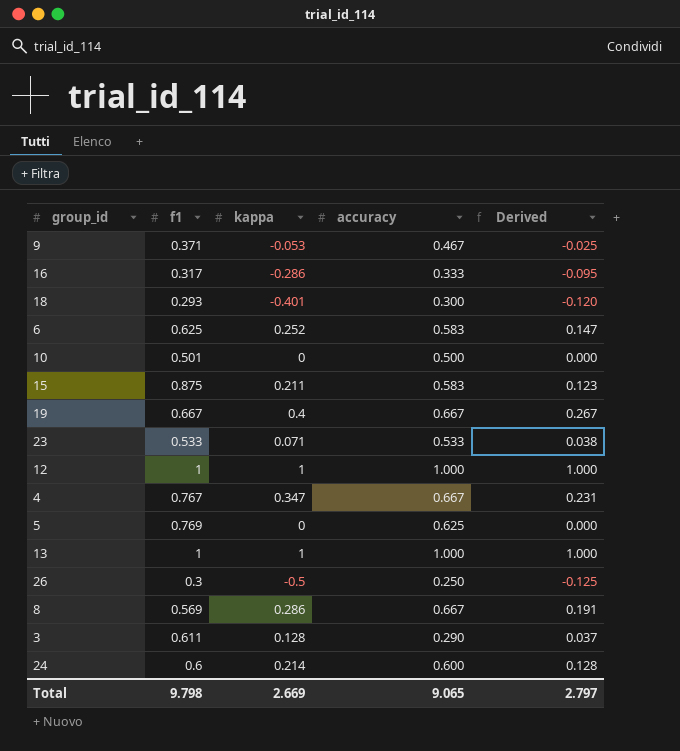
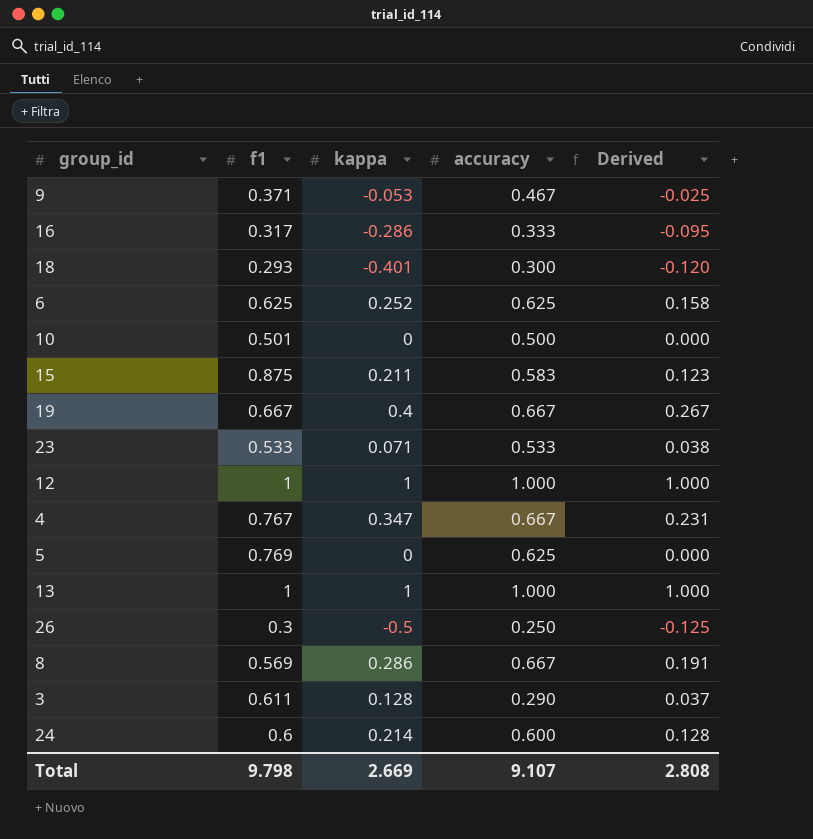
6 | accuracy: 0.583 -> 0.625
6 | Derived: 0.147 -> 0.158
Total | accuracy: 9.065 -> 9.107
Total | Derived: 2.797 -> 2.808

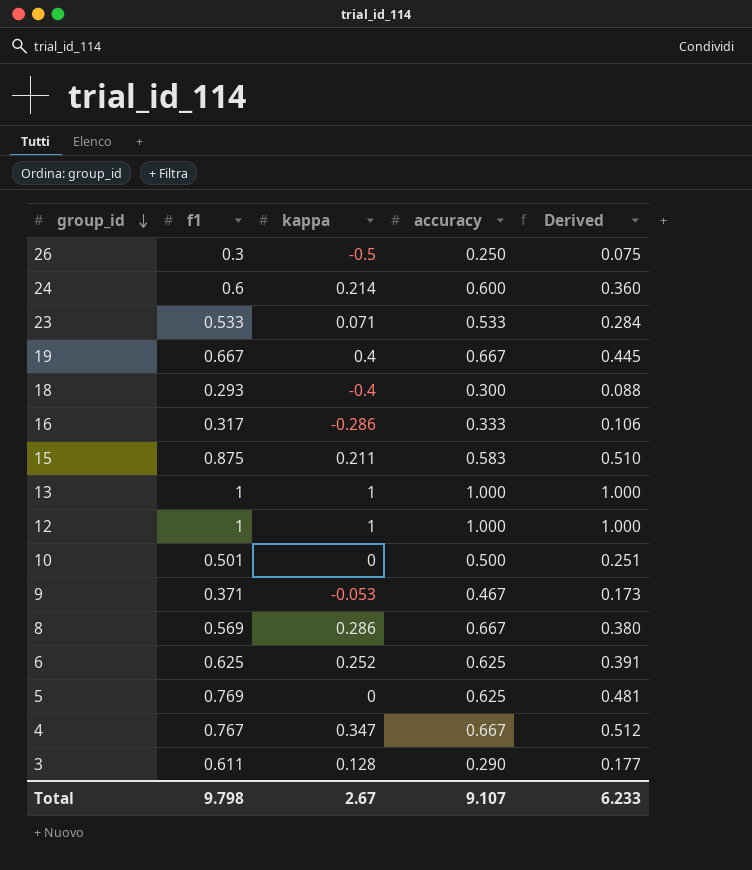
row order: none -> group_id descending
column Derived | formula: [kappa] * [accuracy] -> [f1] * [accuracy]
18 | kappa: -0.401 -> -0.4
Total | kappa: 2.669 -> 2.67
Total | Derived: 2.808 -> 6.233

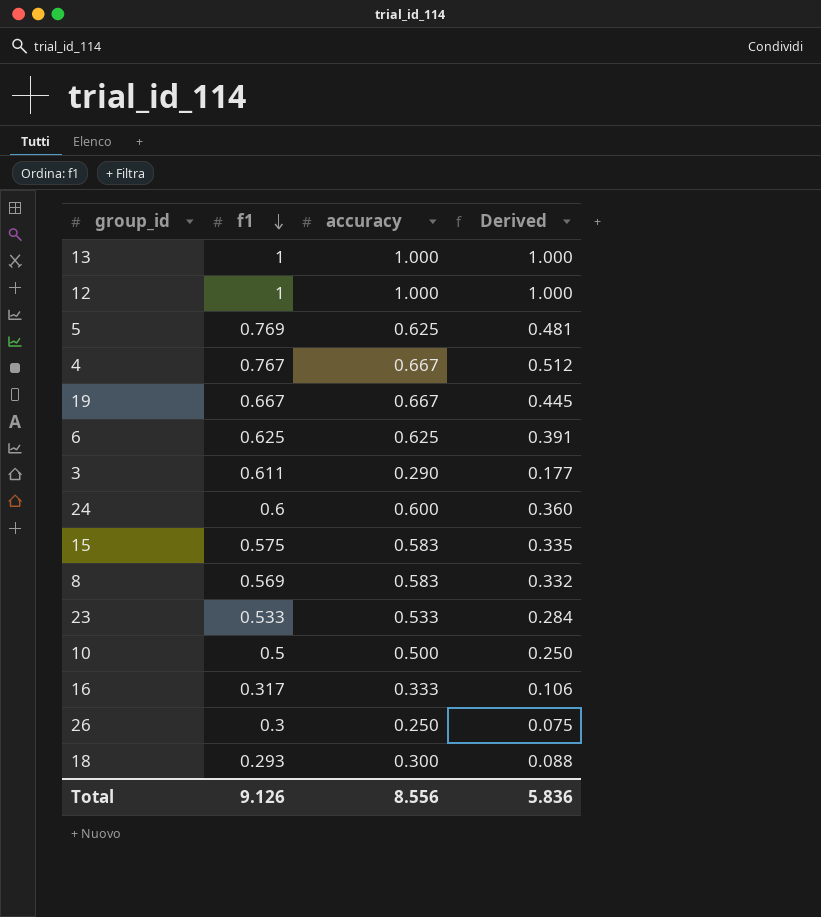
row order: group_id descending -> f1 descending
column kappa | position: 3 -> none
row 9: 0.371 | -0.053 | 0.467 | 0.173 -> none
15 | f1: 0.875 -> 0.575
15 | Derived: 0.510 -> 0.335
8 | accuracy: 0.667 -> 0.583
8 | Derived: 0.380 -> 0.332
10 | f1: 0.501 -> 0.5
10 | Derived: 0.251 -> 0.250
Total | f1: 9.798 -> 9.126
Total | accuracy: 9.107 -> 8.556
Total | Derived: 6.233 -> 5.836

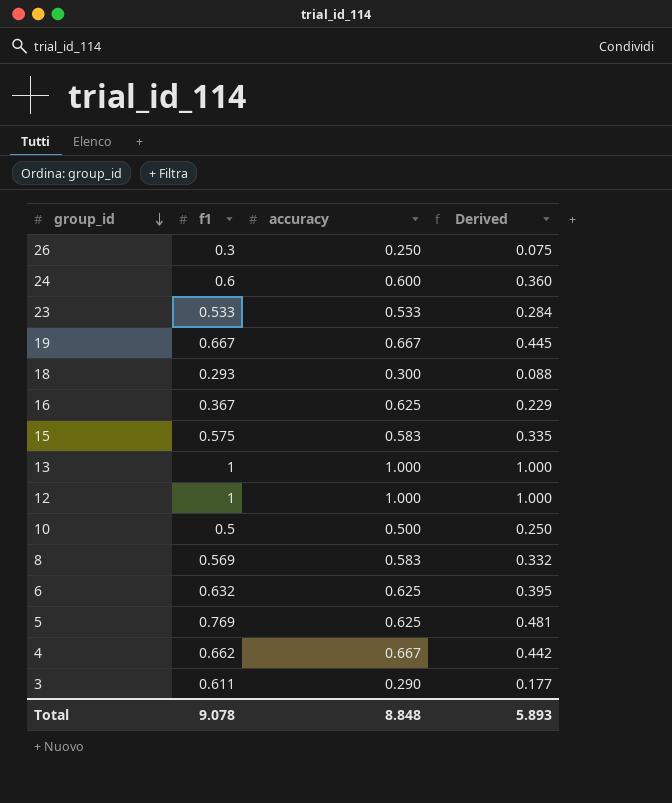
row order: f1 descending -> group_id descending
16 | f1: 0.317 -> 0.367
16 | accuracy: 0.333 -> 0.625
16 | Derived: 0.106 -> 0.229
6 | f1: 0.625 -> 0.632
6 | Derived: 0.391 -> 0.395
4 | f1: 0.767 -> 0.662
4 | Derived: 0.512 -> 0.442
Total | f1: 9.126 -> 9.078
Total | accuracy: 8.556 -> 8.848
Total | Derived: 5.836 -> 5.893

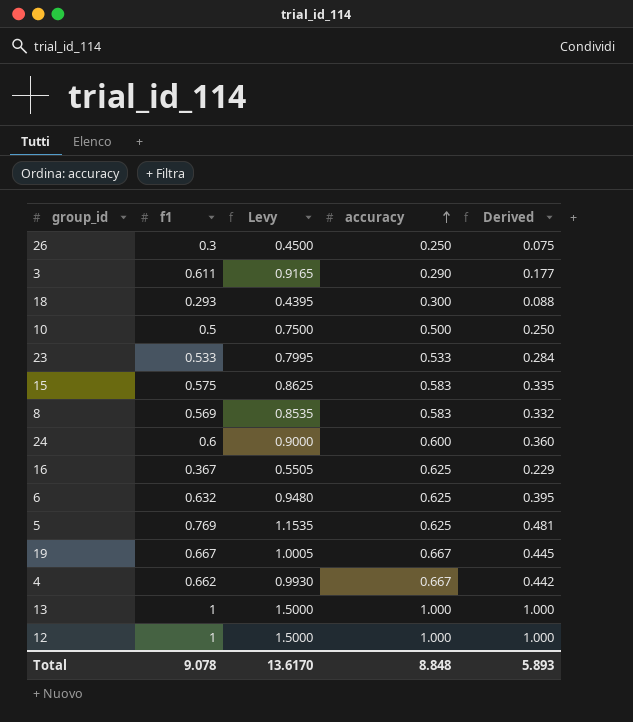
row order: group_id descending -> accuracy ascending
column Levy | formula: none -> [f1] * 1.5

